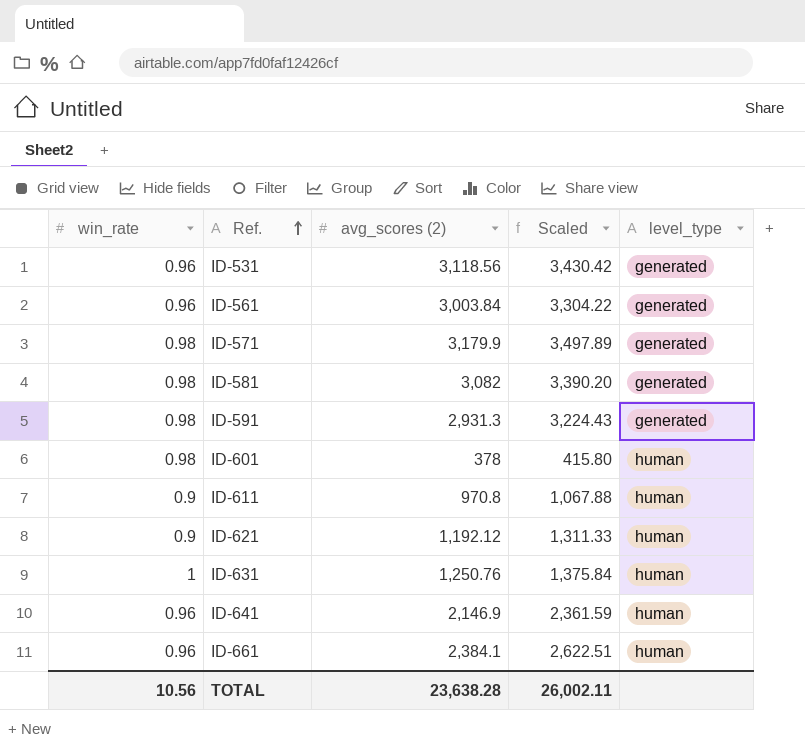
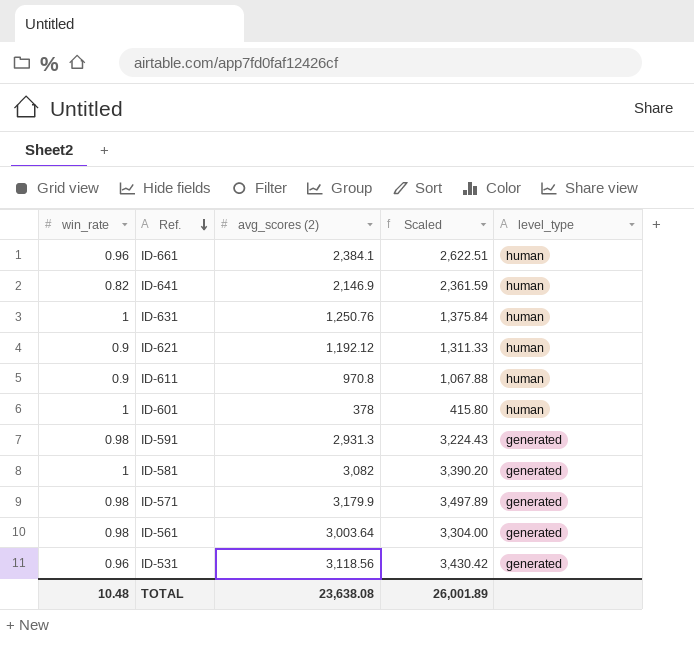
row order: Ref. ascending -> Ref. descending
ID-641 | win_rate: 0.96 -> 0.82
ID-601 | win_rate: 0.98 -> 1
ID-581 | win_rate: 0.98 -> 1
ID-561 | win_rate: 0.96 -> 0.98
ID-561 | avg_scores (2): 3,003.84 -> 3,003.64
ID-561 | Scaled: 3,304.22 -> 3,304.00
TOTAL | win_rate: 10.56 -> 10.48
TOTAL | avg_scores (2): 23,638.28 -> 23,638.08
TOTAL | Scaled: 26,002.11 -> 26,001.89

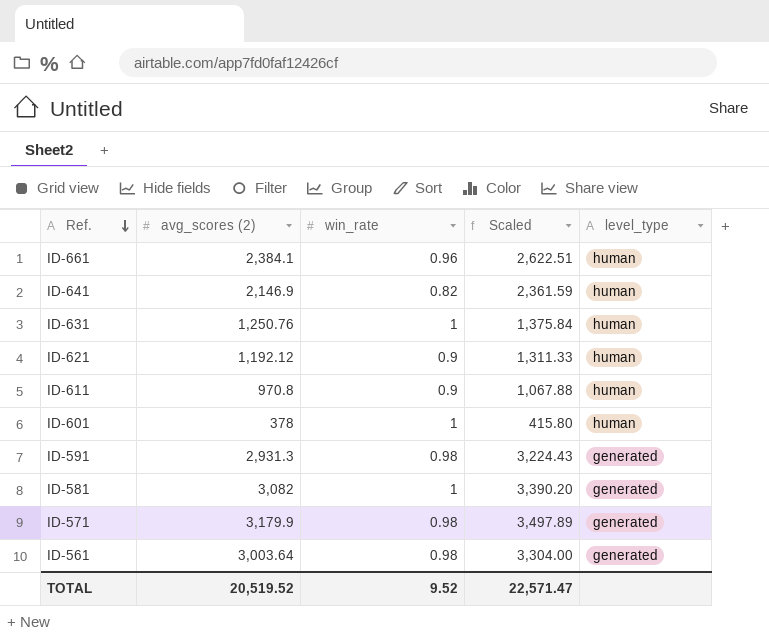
column win_rate | position: 1 -> 3
row ID-531: 0.96 | 3,118.56 | 3,430.42 | generated -> none
TOTAL | avg_scores (2): 23,638.08 -> 20,519.52
TOTAL | win_rate: 10.48 -> 9.52
TOTAL | Scaled: 26,001.89 -> 22,571.47

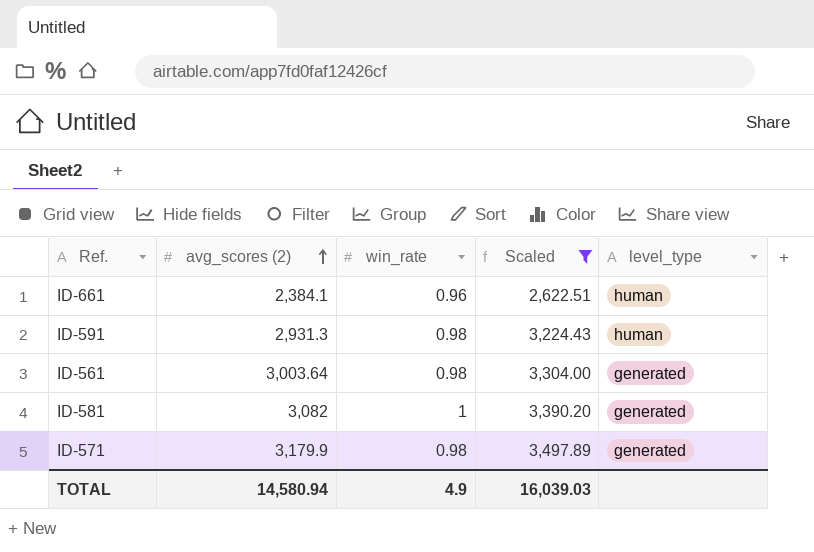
filter: none -> Scaled >= 2,622.51
row order: Ref. descending -> avg_scores (2) ascending
ID-591 | level_type: generated -> human
TOTAL | avg_scores (2): 20,519.52 -> 14,580.94
TOTAL | win_rate: 9.52 -> 4.9
TOTAL | Scaled: 22,571.47 -> 16,039.03

